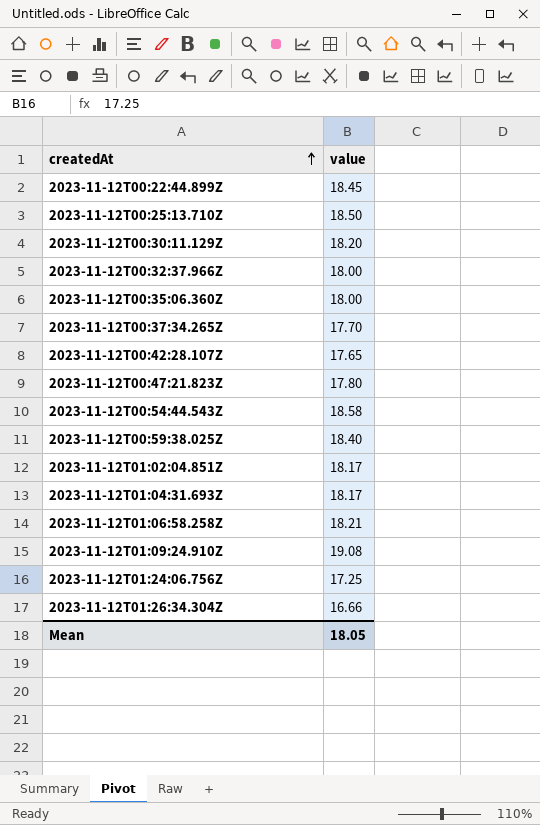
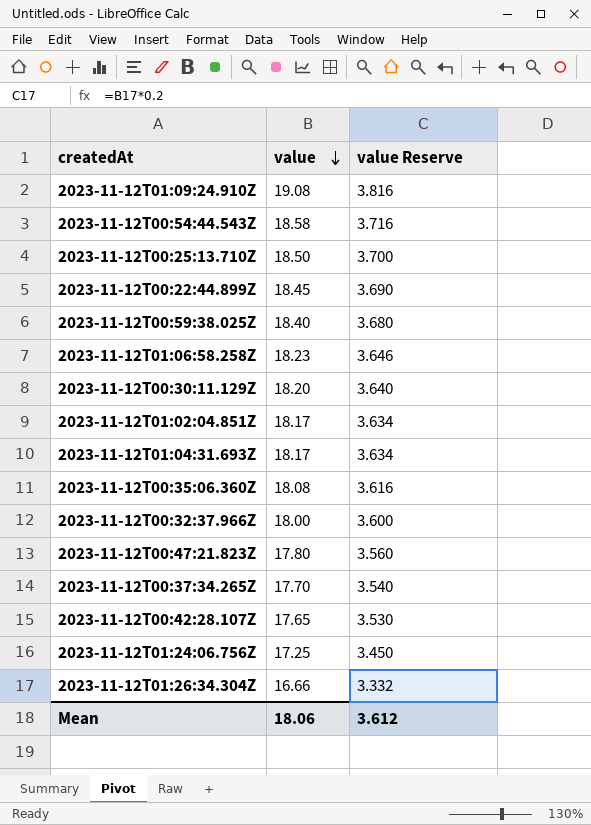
row order: createdAt ascending -> value descending
column value Reserve | formula: none -> [value] * 0.2
2023-11-12T01:06:58.258Z | value: 18.21 -> 18.23
2023-11-12T00:35:06.360Z | value: 18.00 -> 18.08
Mean | value: 18.05 -> 18.06

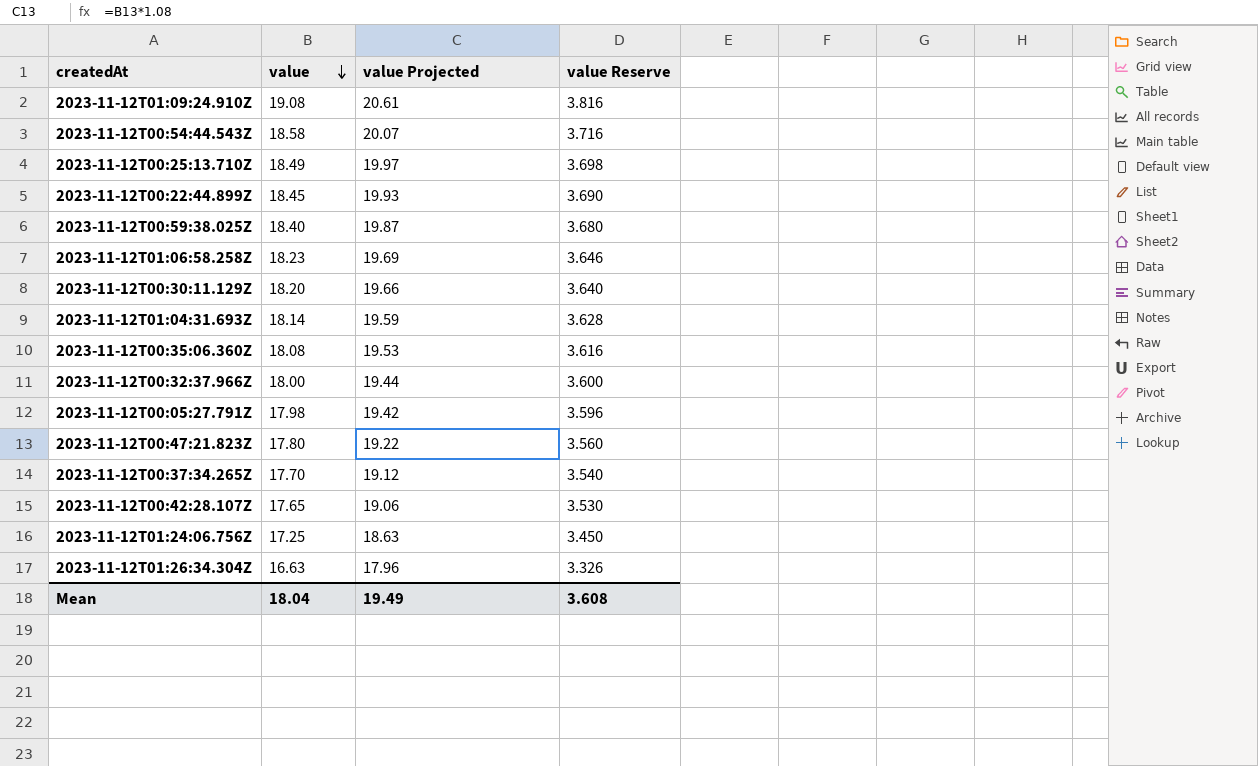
column value Projected | formula: none -> [value] * 1.08
row 2023-11-12T01:02:04.851Z: 18.17 | 3.634 -> none
2023-11-12T00:25:13.710Z | value: 18.50 -> 18.49
2023-11-12T00:25:13.710Z | value Reserve: 3.700 -> 3.698
2023-11-12T01:04:31.693Z | value: 18.17 -> 18.14
2023-11-12T01:04:31.693Z | value Reserve: 3.634 -> 3.628
row 2023-11-12T00:05:27.791Z: none -> 17.98 | 19.42 | 3.596
2023-11-12T01:26:34.304Z | value: 16.66 -> 16.63
2023-11-12T01:26:34.304Z | value Reserve: 3.332 -> 3.326
Mean | value: 18.06 -> 18.04
Mean | value Reserve: 3.612 -> 3.608

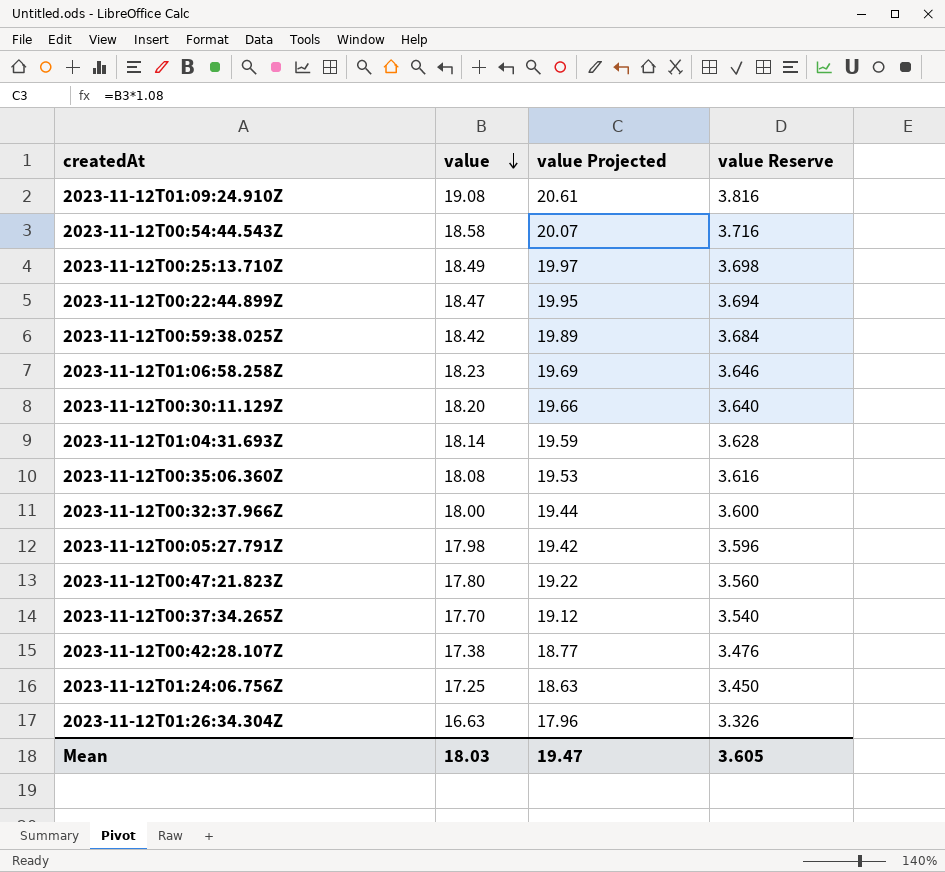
2023-11-12T00:22:44.899Z | value: 18.45 -> 18.47
2023-11-12T00:22:44.899Z | value Projected: 19.93 -> 19.95
2023-11-12T00:22:44.899Z | value Reserve: 3.690 -> 3.694
2023-11-12T00:59:38.025Z | value: 18.40 -> 18.42
2023-11-12T00:59:38.025Z | value Projected: 19.87 -> 19.89
2023-11-12T00:59:38.025Z | value Reserve: 3.680 -> 3.684
2023-11-12T00:42:28.107Z | value: 17.65 -> 17.38
2023-11-12T00:42:28.107Z | value Projected: 19.06 -> 18.77
2023-11-12T00:42:28.107Z | value Reserve: 3.530 -> 3.476
Mean | value: 18.04 -> 18.03
Mean | value Projected: 19.49 -> 19.47
Mean | value Reserve: 3.608 -> 3.605

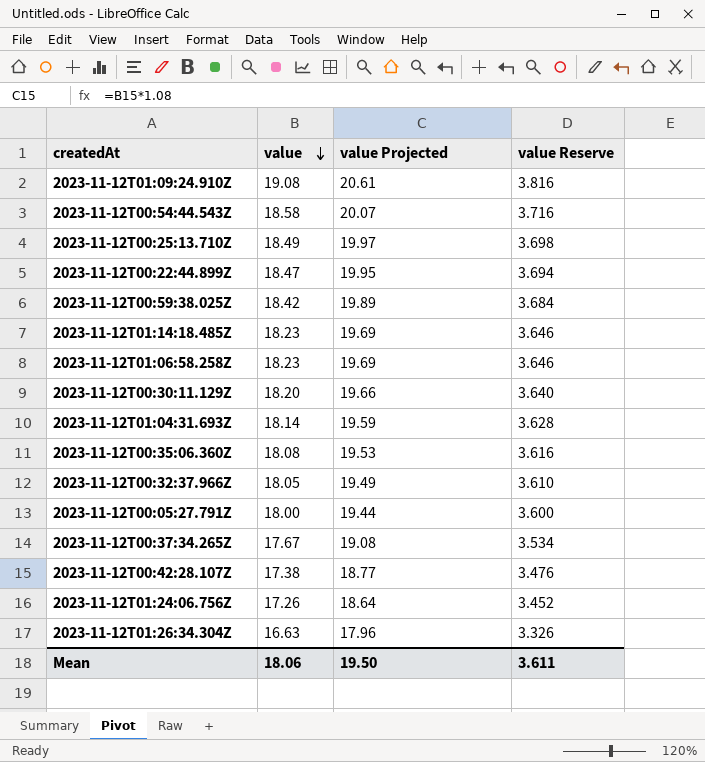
row 2023-11-12T00:47:21.823Z: 17.80 | 19.22 | 3.560 -> none
row 2023-11-12T01:14:18.485Z: none -> 18.23 | 19.69 | 3.646
2023-11-12T00:32:37.966Z | value: 18.00 -> 18.05
2023-11-12T00:32:37.966Z | value Projected: 19.44 -> 19.49
2023-11-12T00:32:37.966Z | value Reserve: 3.600 -> 3.610
2023-11-12T00:05:27.791Z | value: 17.98 -> 18.00
2023-11-12T00:05:27.791Z | value Projected: 19.42 -> 19.44
2023-11-12T00:05:27.791Z | value Reserve: 3.596 -> 3.600
2023-11-12T00:37:34.265Z | value: 17.70 -> 17.67
2023-11-12T00:37:34.265Z | value Projected: 19.12 -> 19.08
2023-11-12T00:37:34.265Z | value Reserve: 3.540 -> 3.534
2023-11-12T01:24:06.756Z | value: 17.25 -> 17.26
2023-11-12T01:24:06.756Z | value Projected: 18.63 -> 18.64
2023-11-12T01:24:06.756Z | value Reserve: 3.450 -> 3.452
Mean | value: 18.03 -> 18.06
Mean | value Projected: 19.47 -> 19.50
Mean | value Reserve: 3.605 -> 3.611

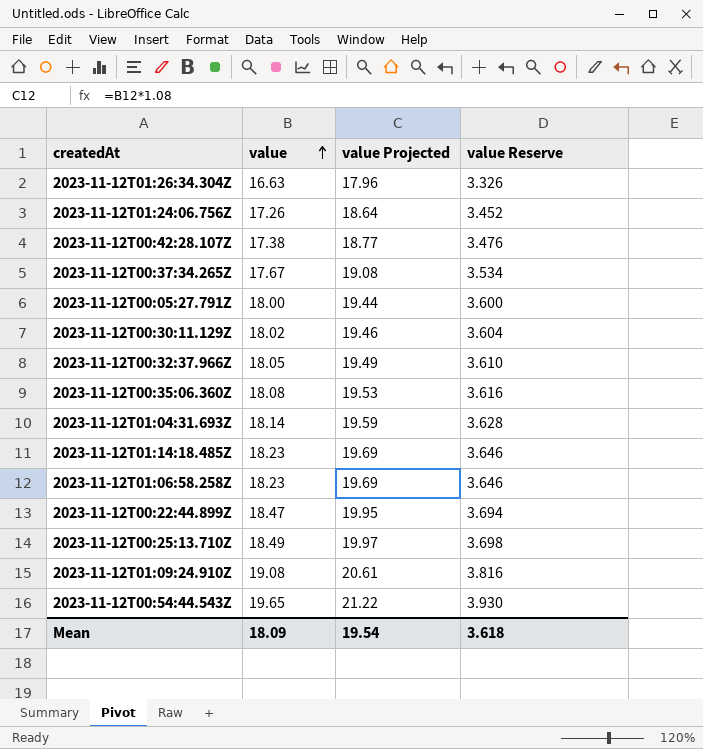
row order: value descending -> value ascending
row 2023-11-12T00:59:38.025Z: 18.42 | 19.89 | 3.684 -> none
2023-11-12T00:30:11.129Z | value: 18.20 -> 18.02
2023-11-12T00:30:11.129Z | value Projected: 19.66 -> 19.46
2023-11-12T00:30:11.129Z | value Reserve: 3.640 -> 3.604
2023-11-12T00:54:44.543Z | value: 18.58 -> 19.65
2023-11-12T00:54:44.543Z | value Projected: 20.07 -> 21.22
2023-11-12T00:54:44.543Z | value Reserve: 3.716 -> 3.930
Mean | value: 18.06 -> 18.09
Mean | value Projected: 19.50 -> 19.54
Mean | value Reserve: 3.611 -> 3.618

